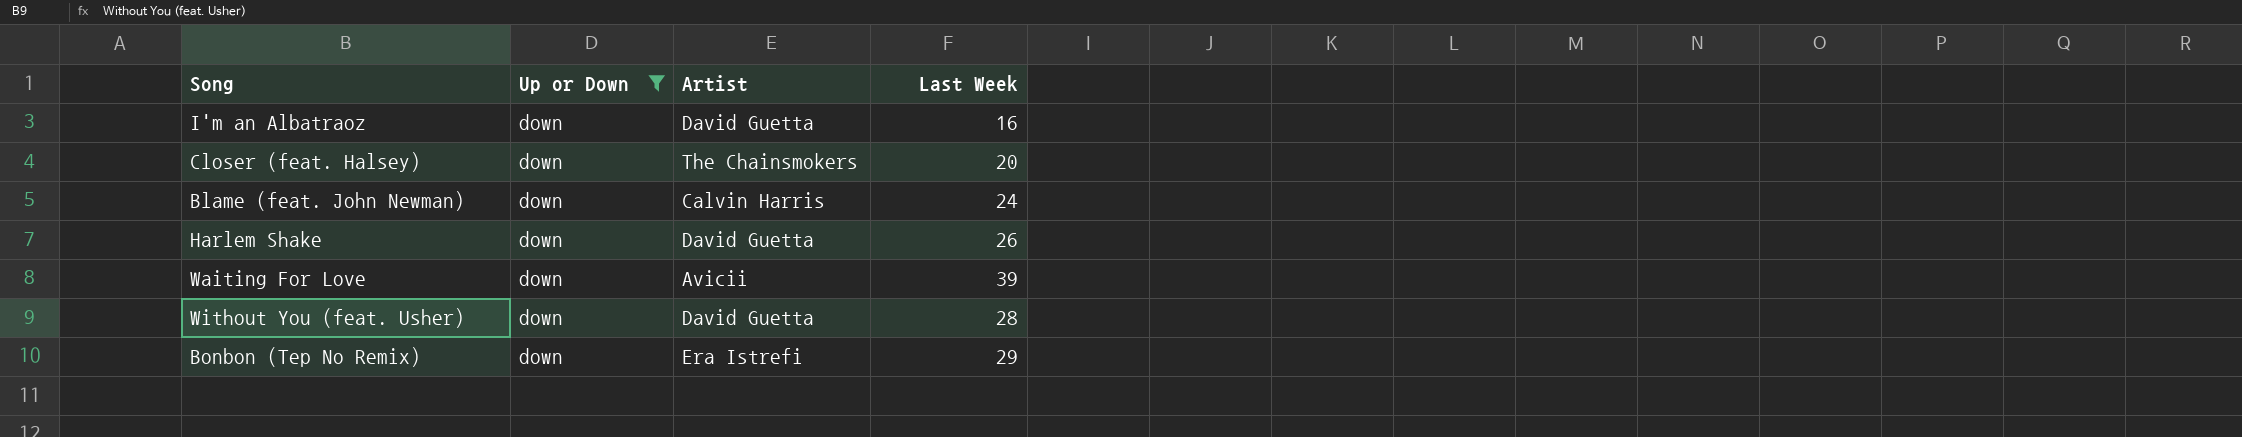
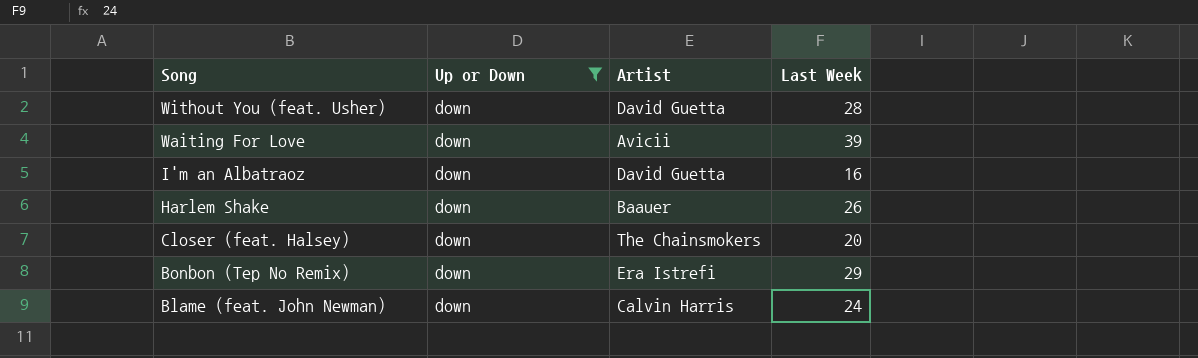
row order: none -> Song descending
Harlem Shake | Artist: David Guetta -> Baauer

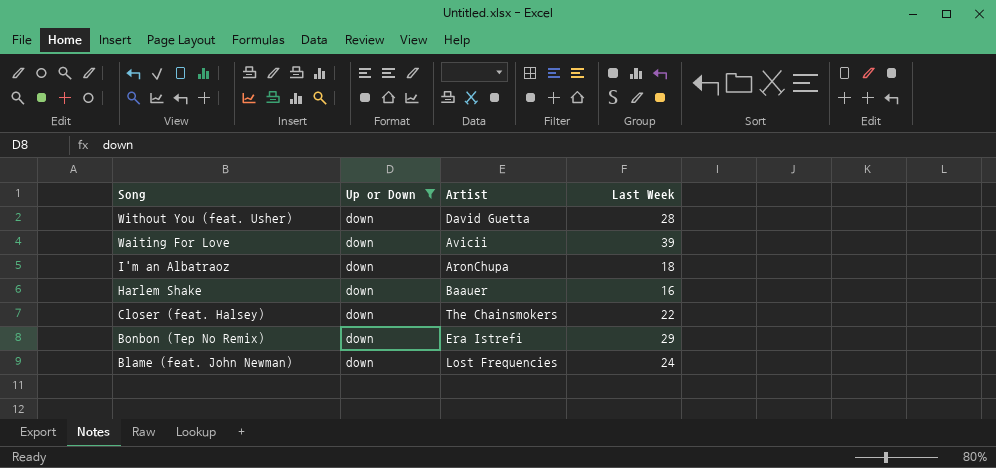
I'm an Albatraoz | Artist: David Guetta -> AronChupa
I'm an Albatraoz | Last Week: 16 -> 18
Harlem Shake | Last Week: 26 -> 16
Closer (feat. Halsey) | Last Week: 20 -> 22
Blame (feat. John Newman) | Artist: Calvin Harris -> Lost Frequencies

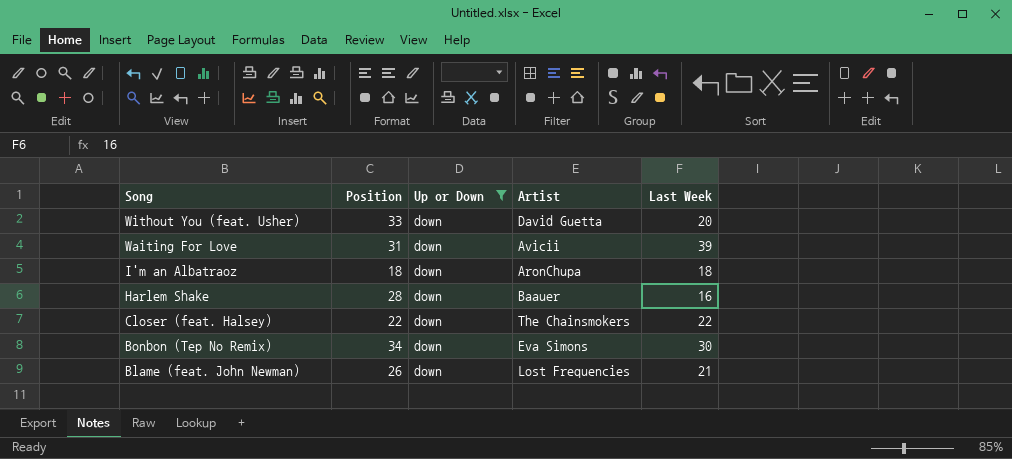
column Position | position: none -> 2
Without You (feat. Usher) | Last Week: 28 -> 20
Bonbon (Tep No Remix) | Artist: Era Istrefi -> Eva Simons
Bonbon (Tep No Remix) | Last Week: 29 -> 30
Blame (feat. John Newman) | Last Week: 24 -> 21

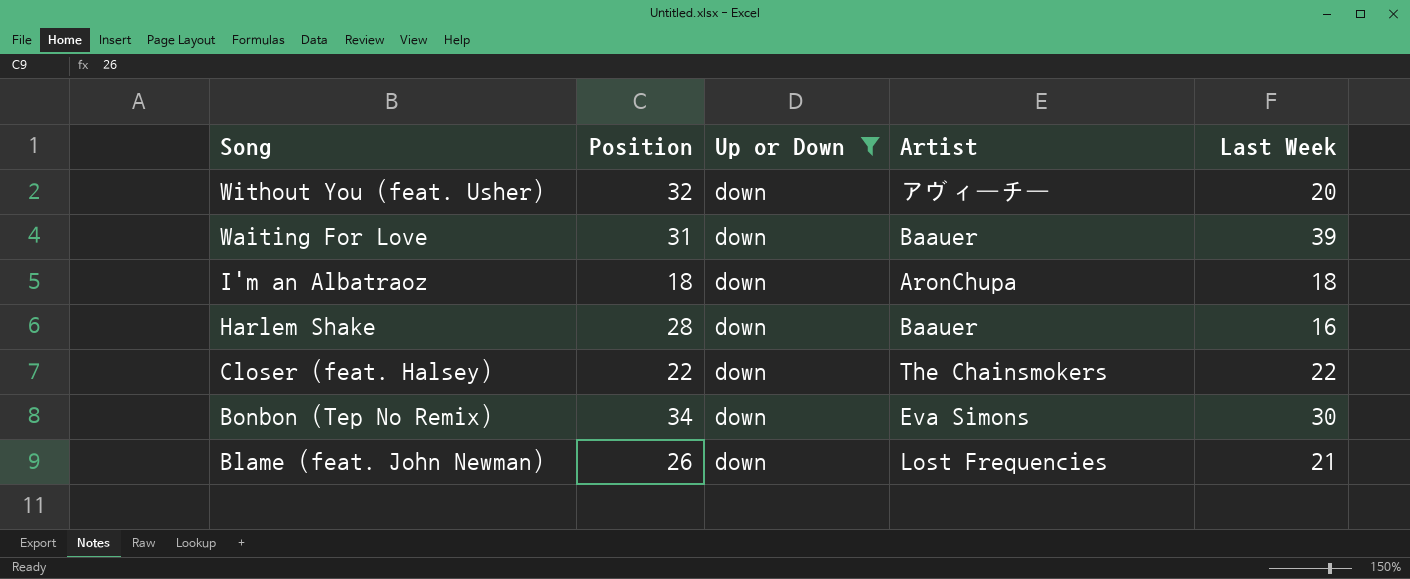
Without You (feat. Usher) | Position: 33 -> 32
Without You (feat. Usher) | Artist: David Guetta -> アヴィーチー
Waiting For Love | Artist: Avicii -> Baauer

